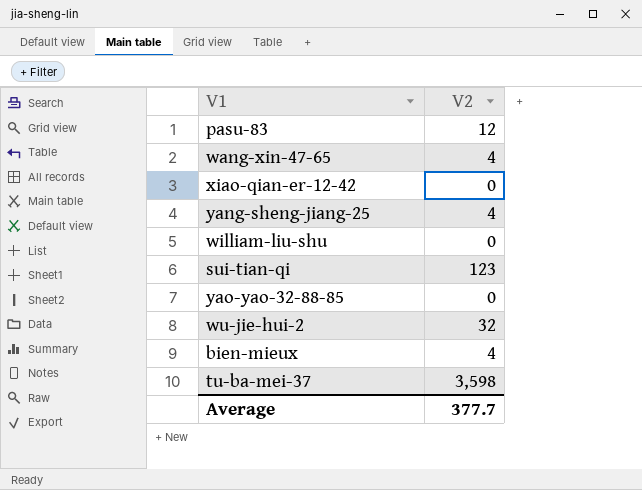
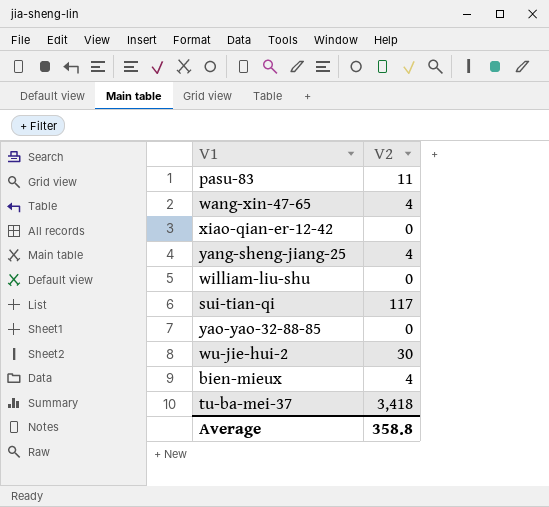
pasu-83 | V2: 12 -> 11
sui-tian-qi | V2: 123 -> 117
wu-jie-hui-2 | V2: 32 -> 30
tu-ba-mei-37 | V2: 3,598 -> 3,418
Average | V2: 377.7 -> 358.8

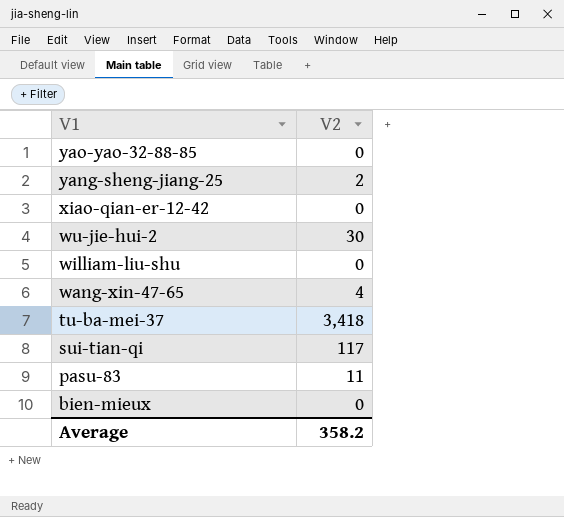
row order: none -> V1 descending
yang-sheng-jiang-25 | V2: 4 -> 2
bien-mieux | V2: 4 -> 0
Average | V2: 358.8 -> 358.2

